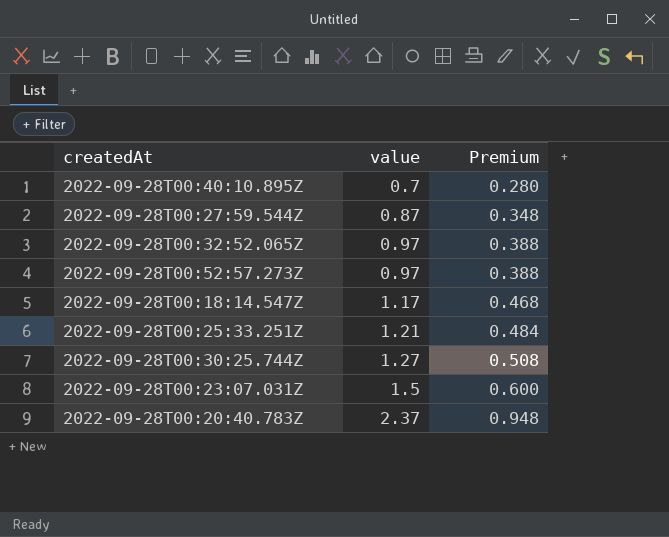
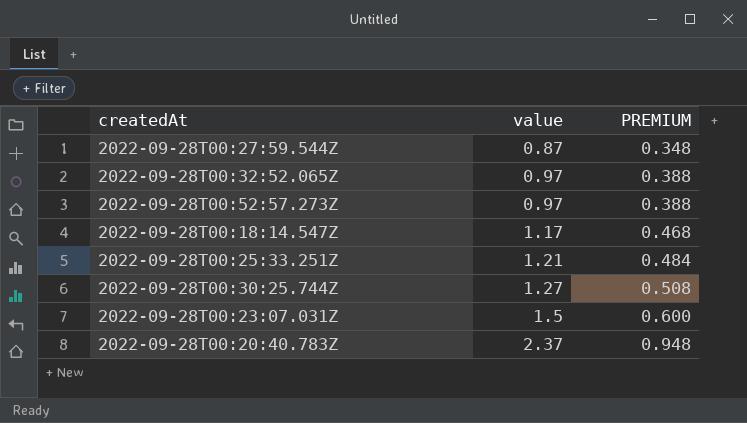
column name: Premium -> PREMIUM
row 2022-09-28T00:40:10.895Z: 0.7 | 0.280 -> none

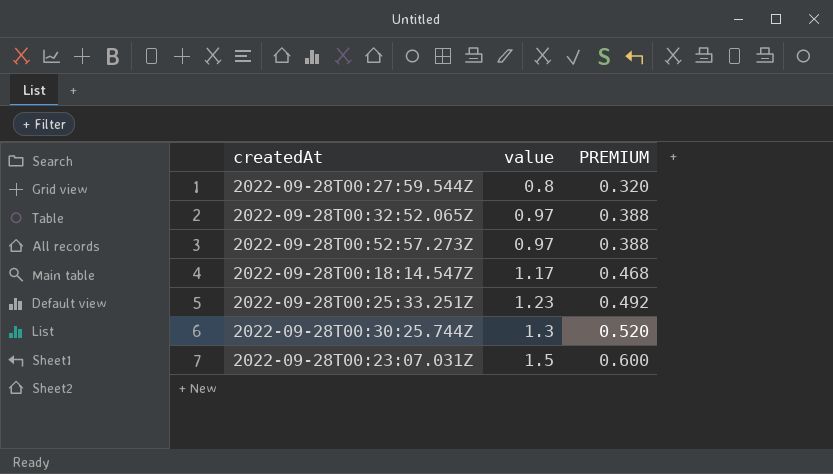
row 2022-09-28T00:20:40.783Z: 2.37 | 0.948 -> none
2022-09-28T00:27:59.544Z | value: 0.87 -> 0.8
2022-09-28T00:27:59.544Z | PREMIUM: 0.348 -> 0.320
2022-09-28T00:25:33.251Z | value: 1.21 -> 1.23
2022-09-28T00:25:33.251Z | PREMIUM: 0.484 -> 0.492
2022-09-28T00:30:25.744Z | value: 1.27 -> 1.3
2022-09-28T00:30:25.744Z | PREMIUM: 0.508 -> 0.520

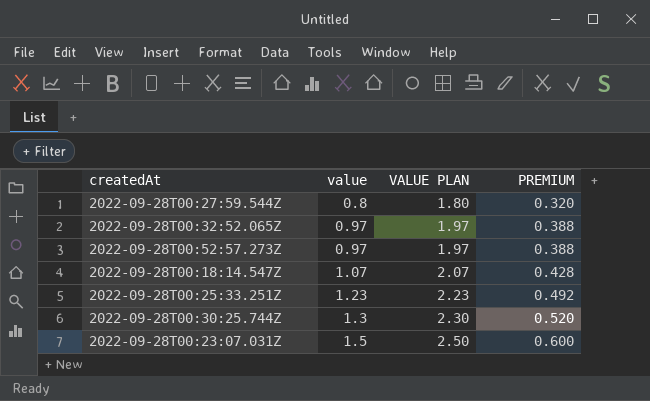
column VALUE PLAN | formula: none -> [value] + 1
2022-09-28T00:18:14.547Z | value: 1.17 -> 1.07
2022-09-28T00:18:14.547Z | PREMIUM: 0.468 -> 0.428

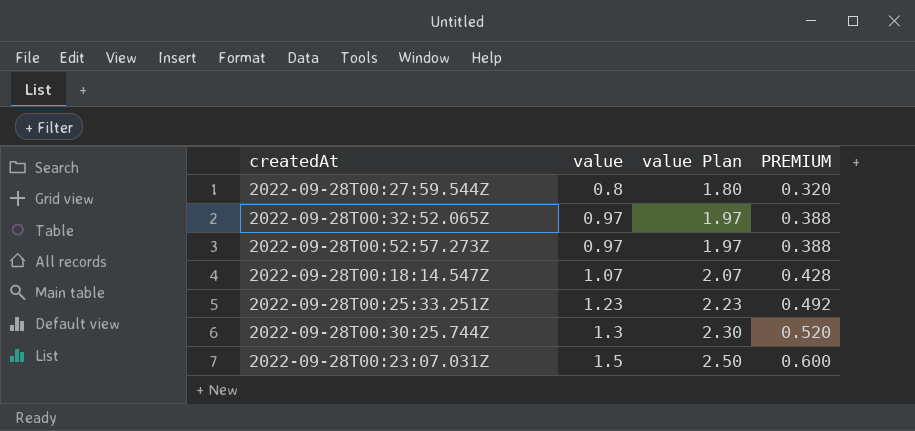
column name: VALUE PLAN -> value Plan

